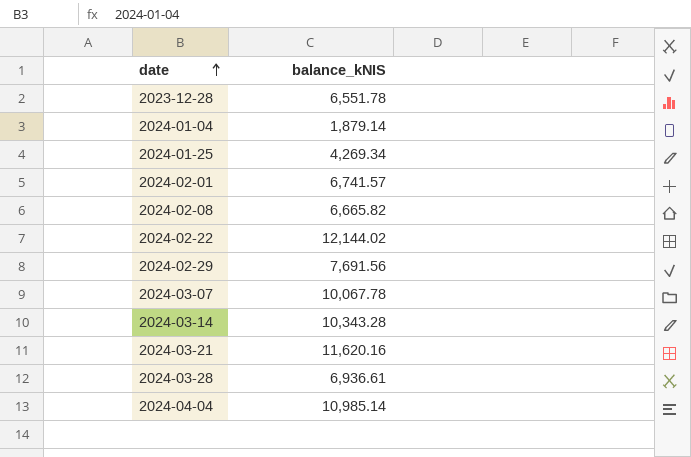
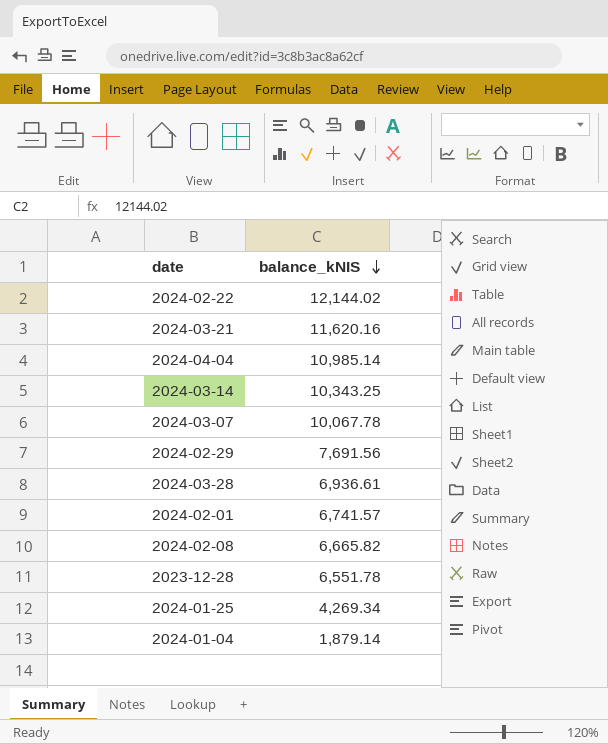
row order: date ascending -> balance_kNIS descending
2024-03-14 | balance_kNIS: 10,343.28 -> 10,343.25

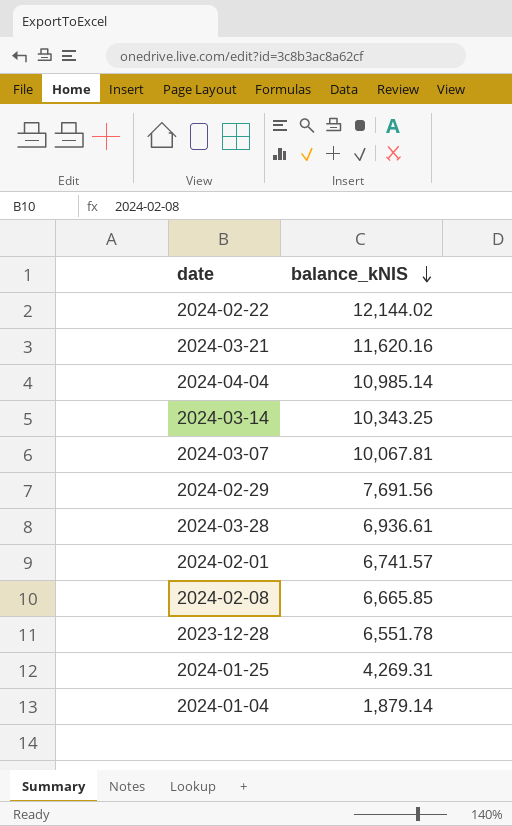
2024-03-07 | balance_kNIS: 10,067.78 -> 10,067.81
2024-02-08 | balance_kNIS: 6,665.82 -> 6,665.85
2024-01-25 | balance_kNIS: 4,269.34 -> 4,269.31

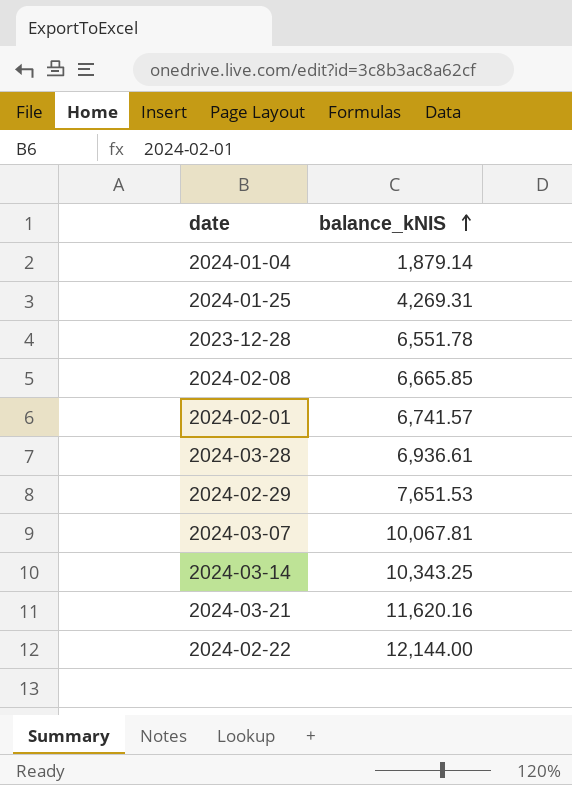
row order: balance_kNIS descending -> balance_kNIS ascending
row 2024-04-04: 10,985.14 -> none
2024-02-29 | balance_kNIS: 7,691.56 -> 7,651.53
2024-02-22 | balance_kNIS: 12,144.02 -> 12,144.00

